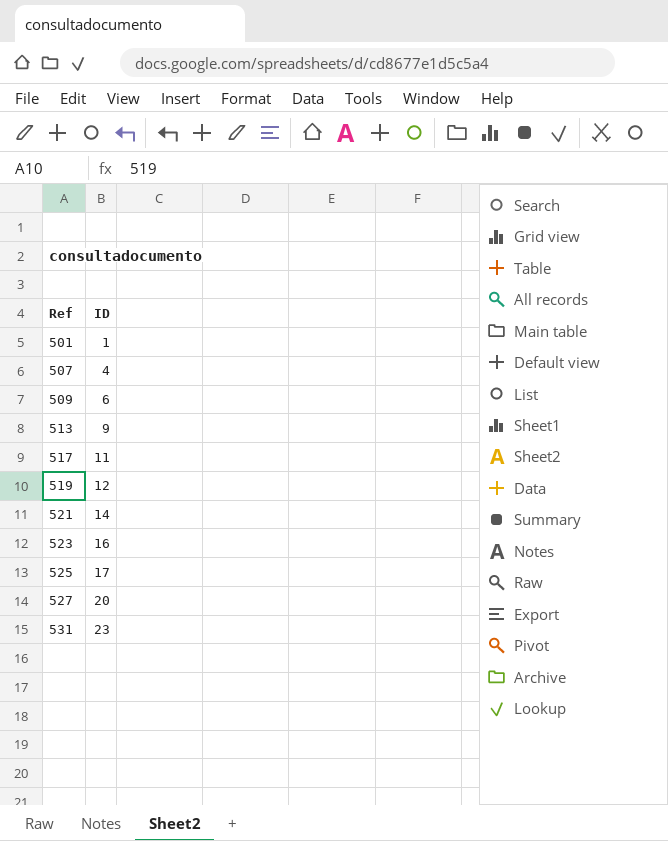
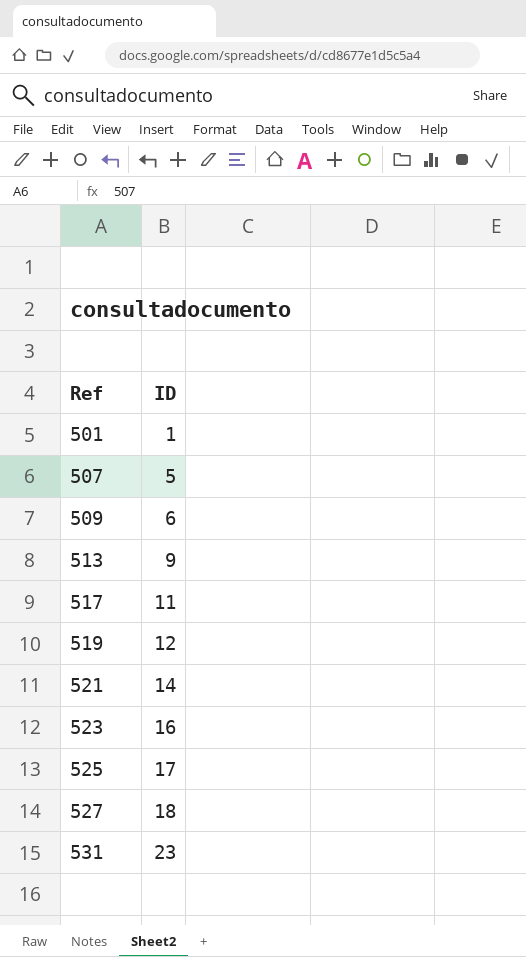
507 | ID: 4 -> 5
527 | ID: 20 -> 18

